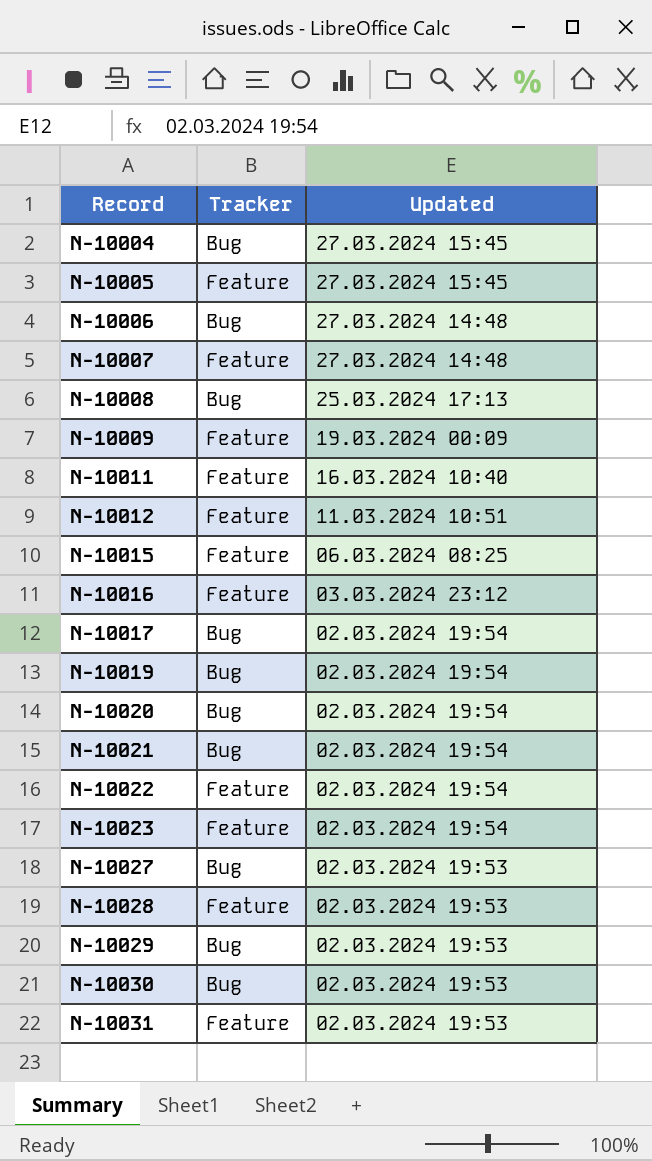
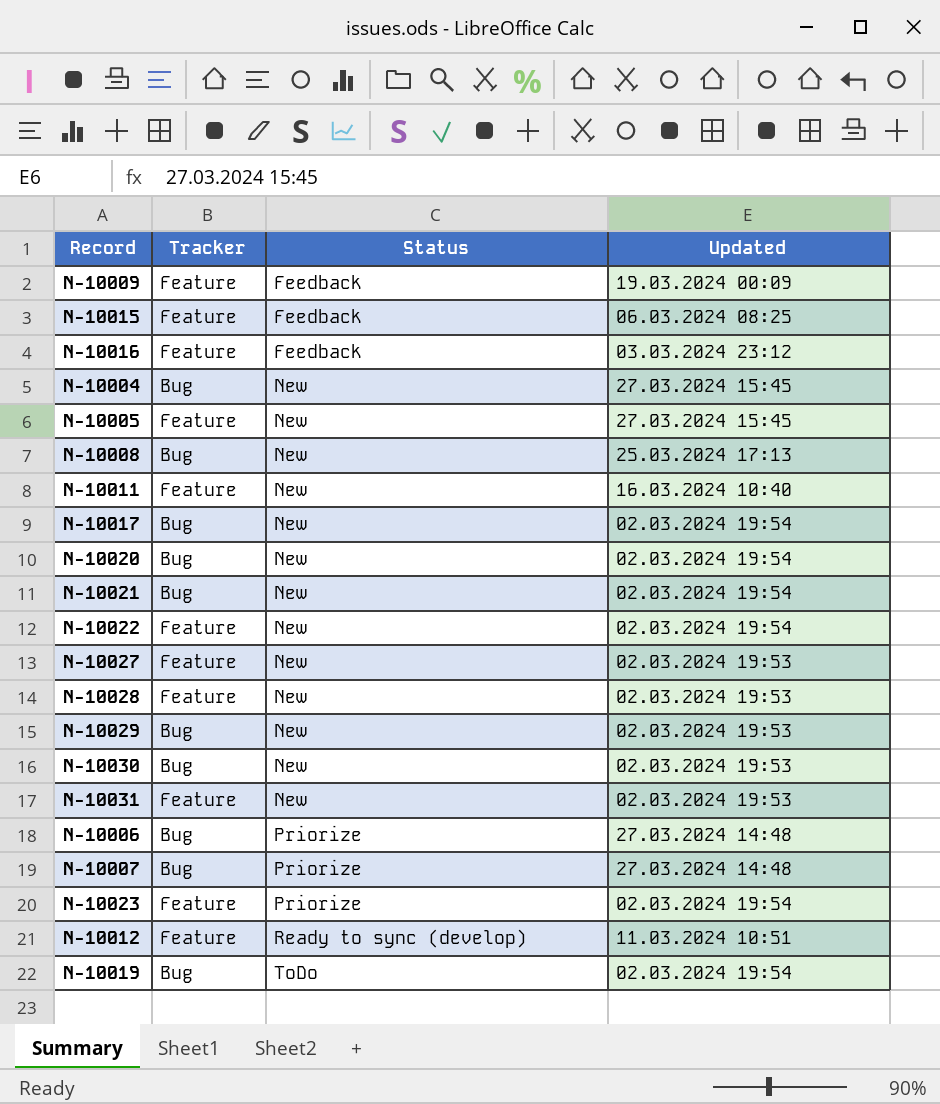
row order: Record ascending -> Status ascending
column Status | position: none -> 3
N-10027 | Tracker: Bug -> Feature
N-10007 | Tracker: Feature -> Bug

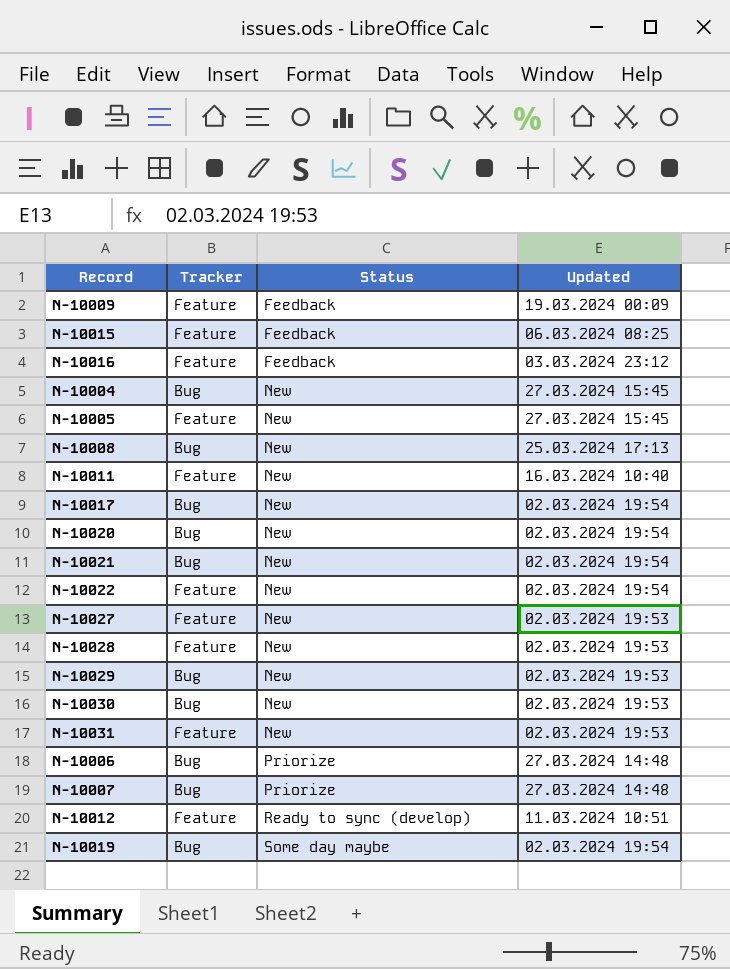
row N-10023: Feature | Priorize | 02.03.2024 19:54 -> none
N-10019 | Status: ToDo -> Some day maybe

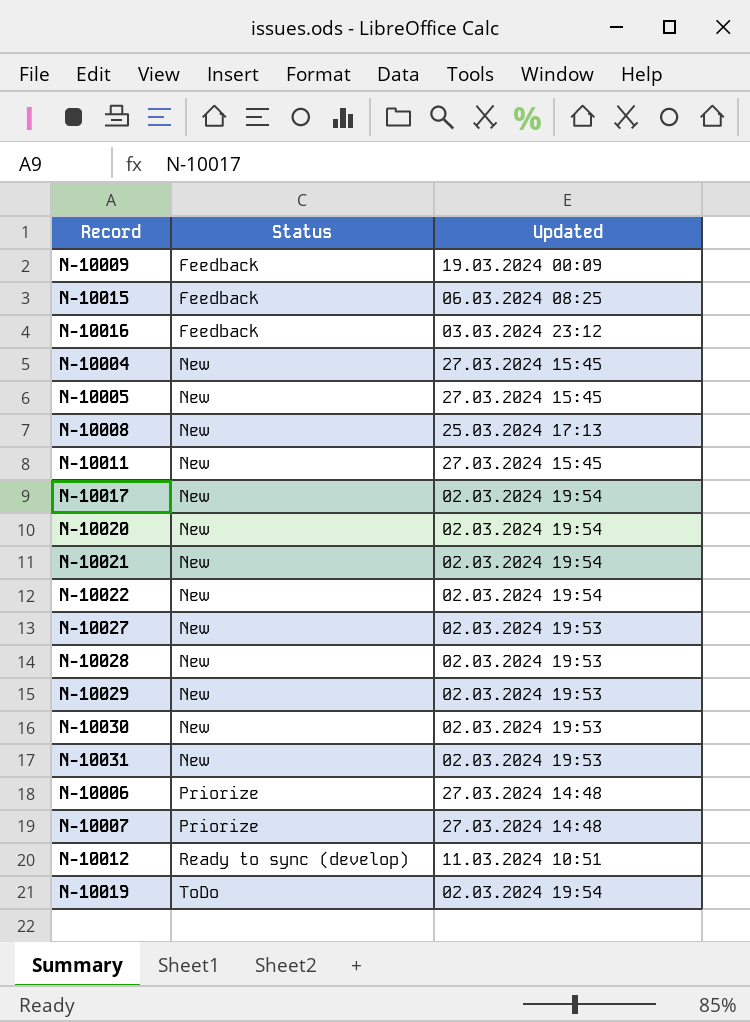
column Tracker | position: 2 -> none
N-10011 | Updated: 16.03.2024 10:40 -> 27.03.2024 15:45
N-10019 | Status: Some day maybe -> ToDo

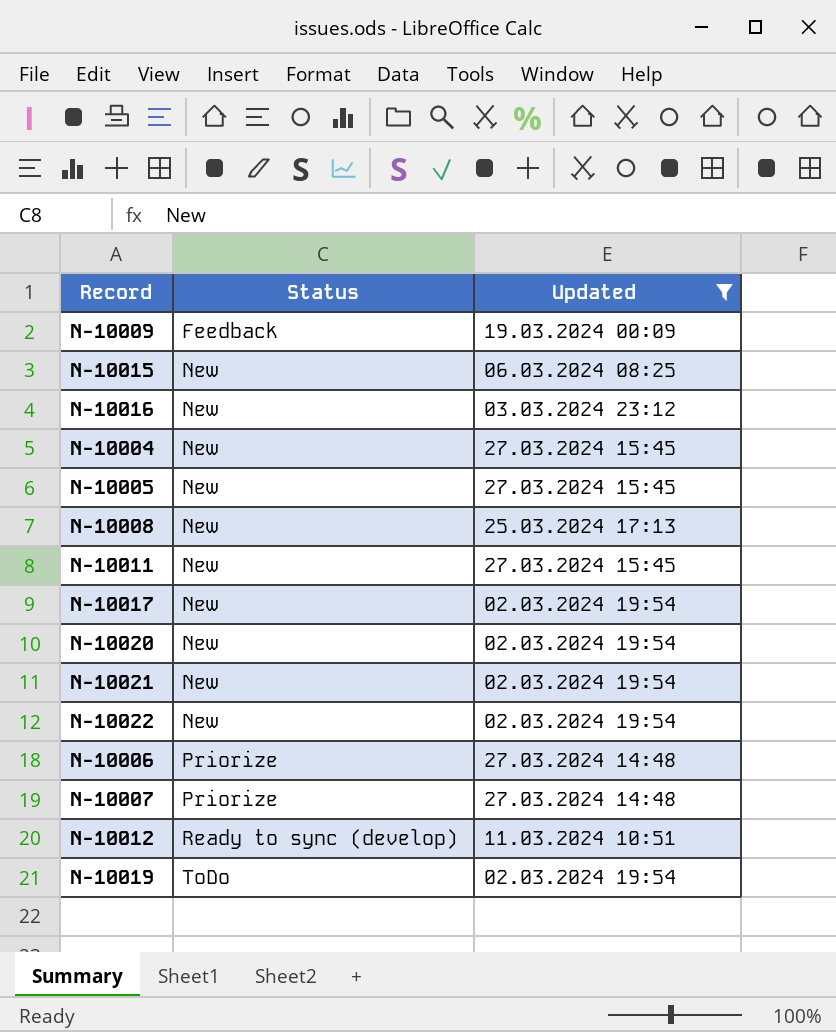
filter: none -> Updated != 02.03.2024 19:53
N-10015 | Status: Feedback -> New
N-10016 | Status: Feedback -> New

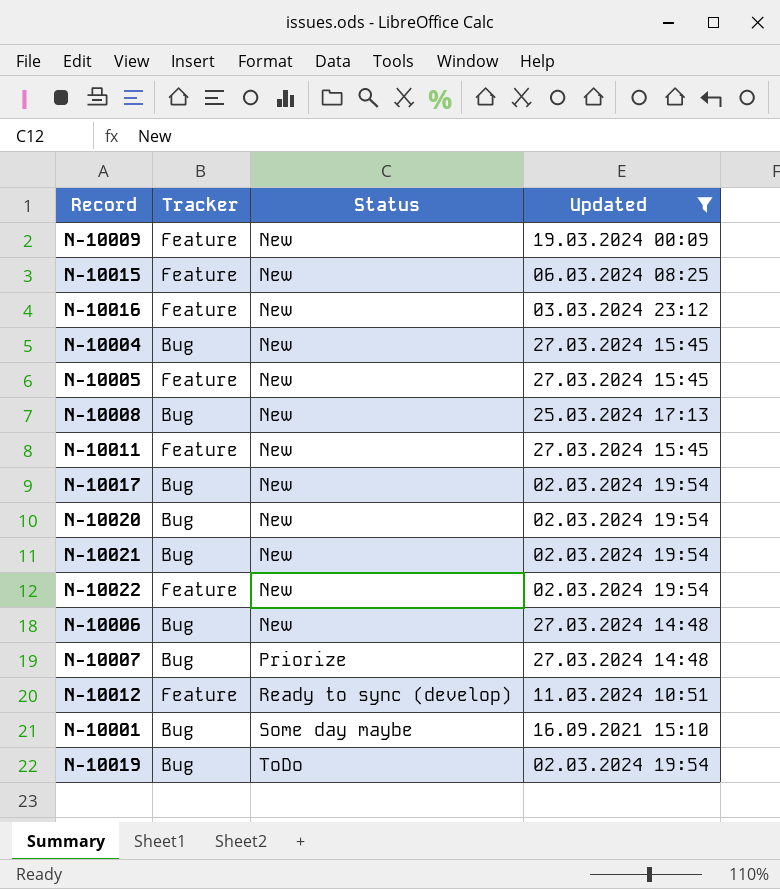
column Tracker | position: none -> 2
N-10009 | Status: Feedback -> New
N-10006 | Status: Priorize -> New
row N-10001: none -> Bug | Some day maybe | 16.09.2021 15:10

